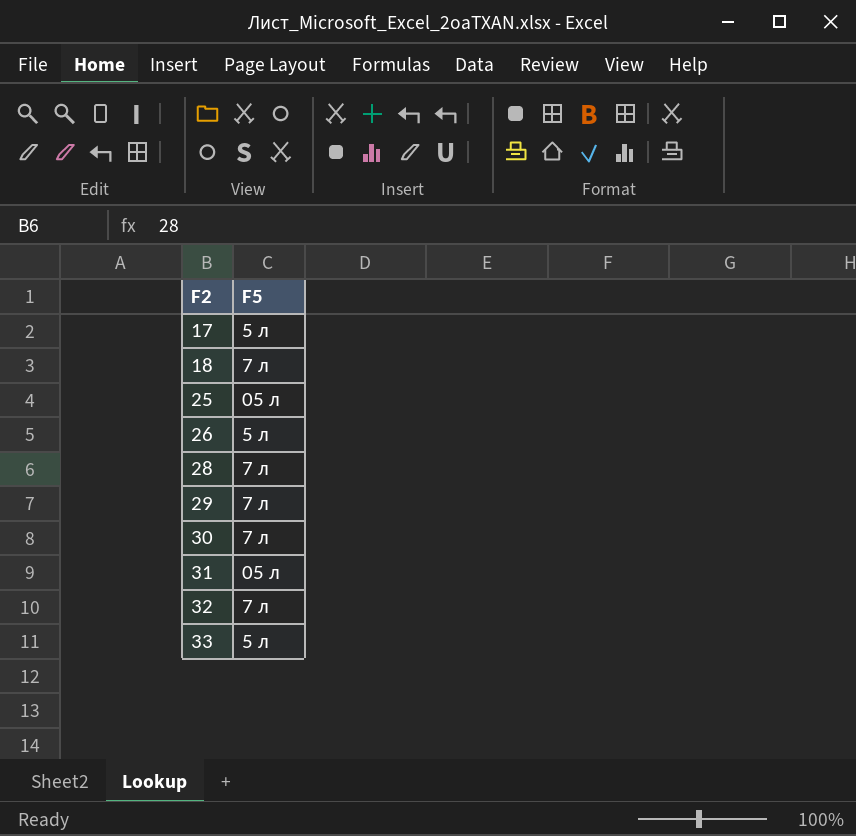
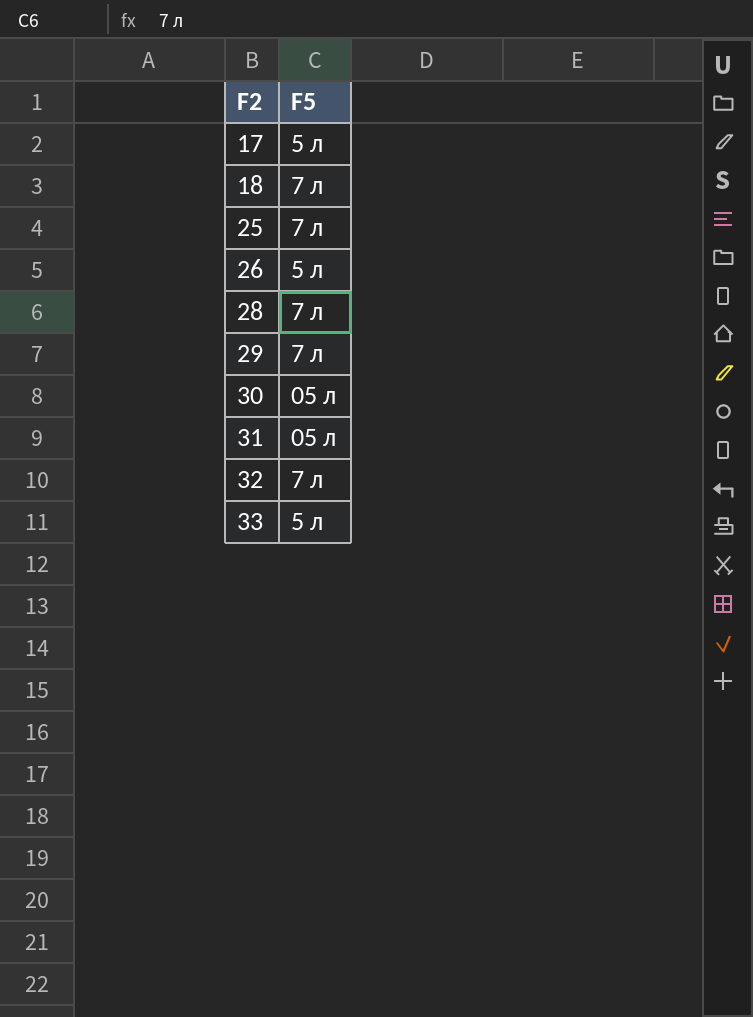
25 | F5: 05 л -> 7 л
30 | F5: 7 л -> 05 л

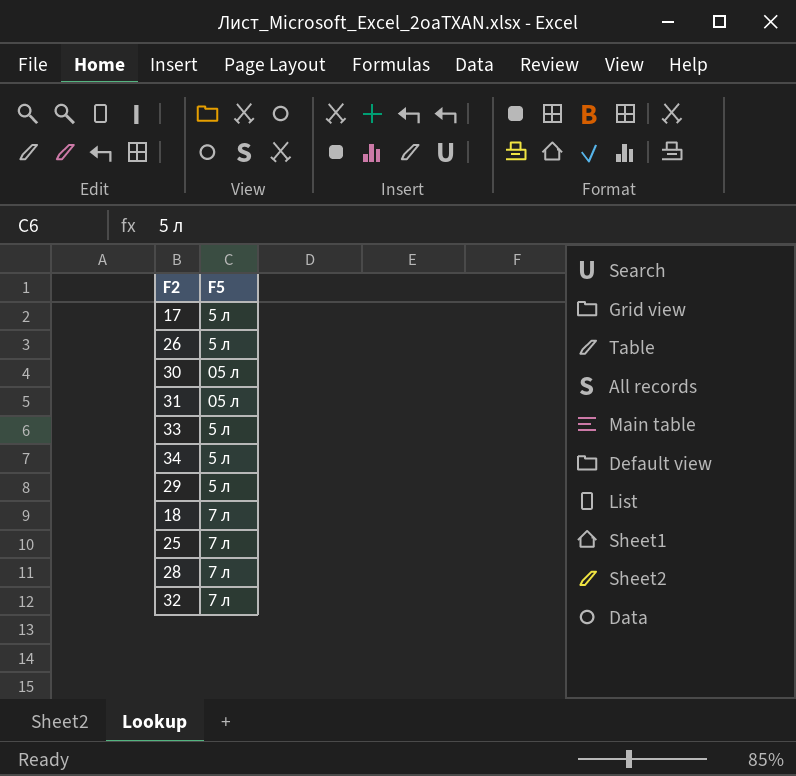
row order: F2 ascending -> F5 ascending
row 34: none -> 5 л
29 | F5: 7 л -> 5 л

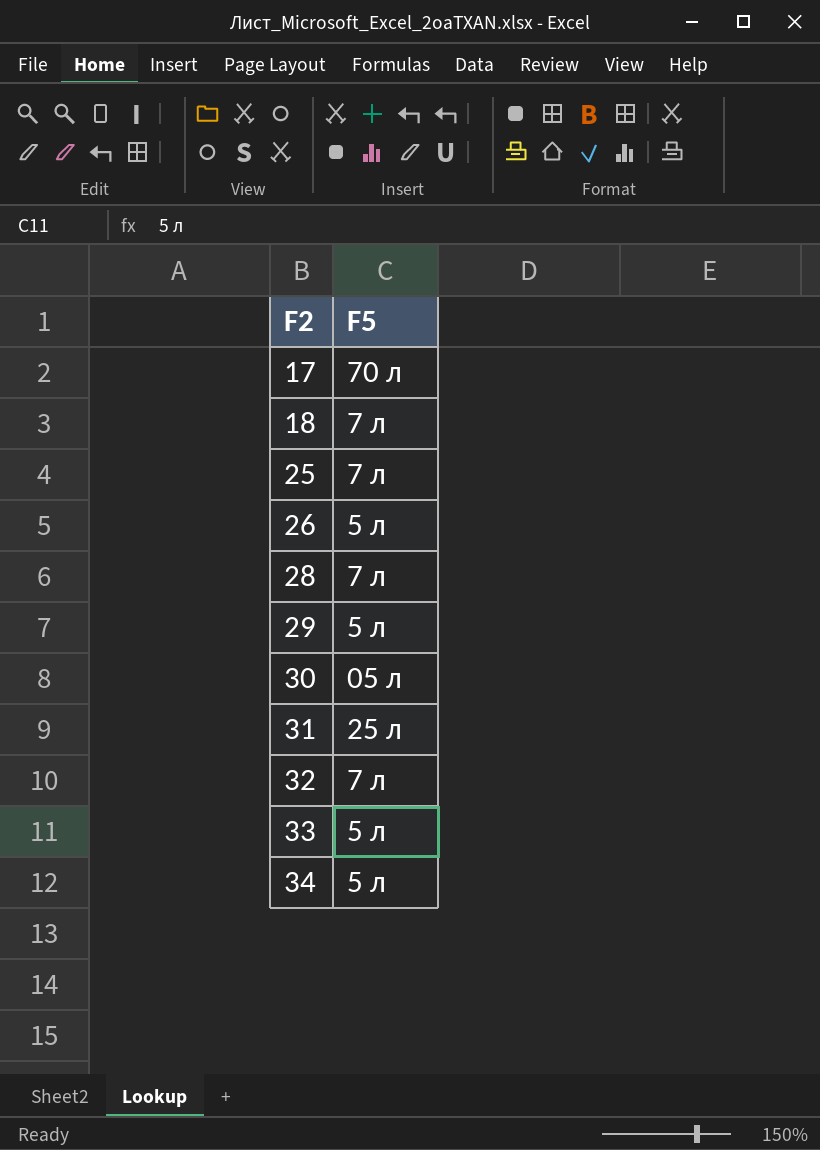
row order: F5 ascending -> F2 ascending
17 | F5: 5 л -> 70 л
31 | F5: 05 л -> 25 л

